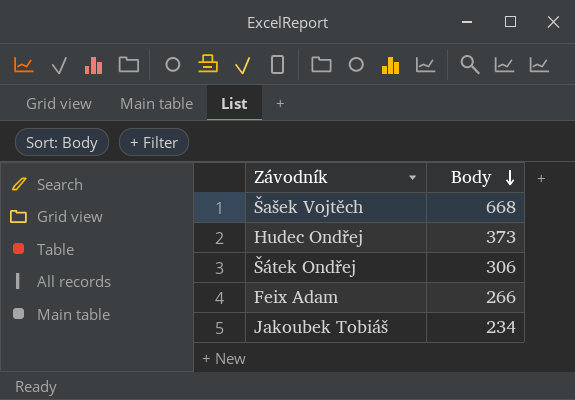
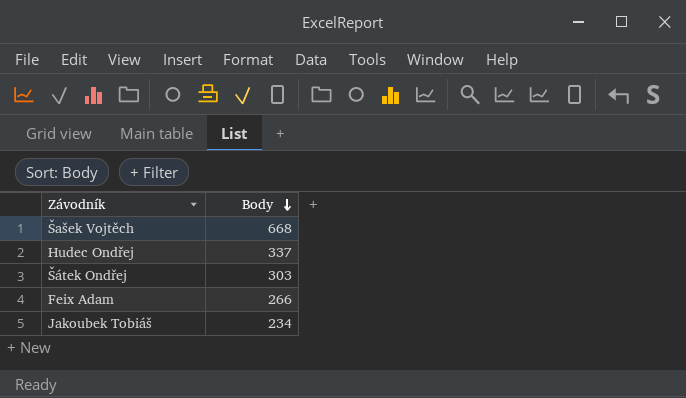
Hudec Ondřej | Body: 373 -> 337
Šátek Ondřej | Body: 306 -> 303

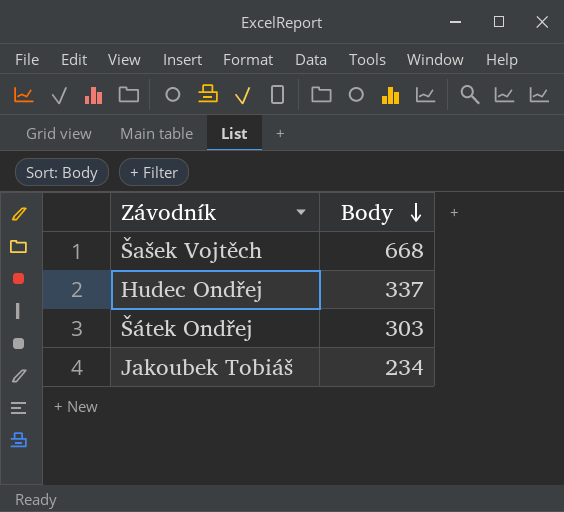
row Feix Adam: 266 -> none

